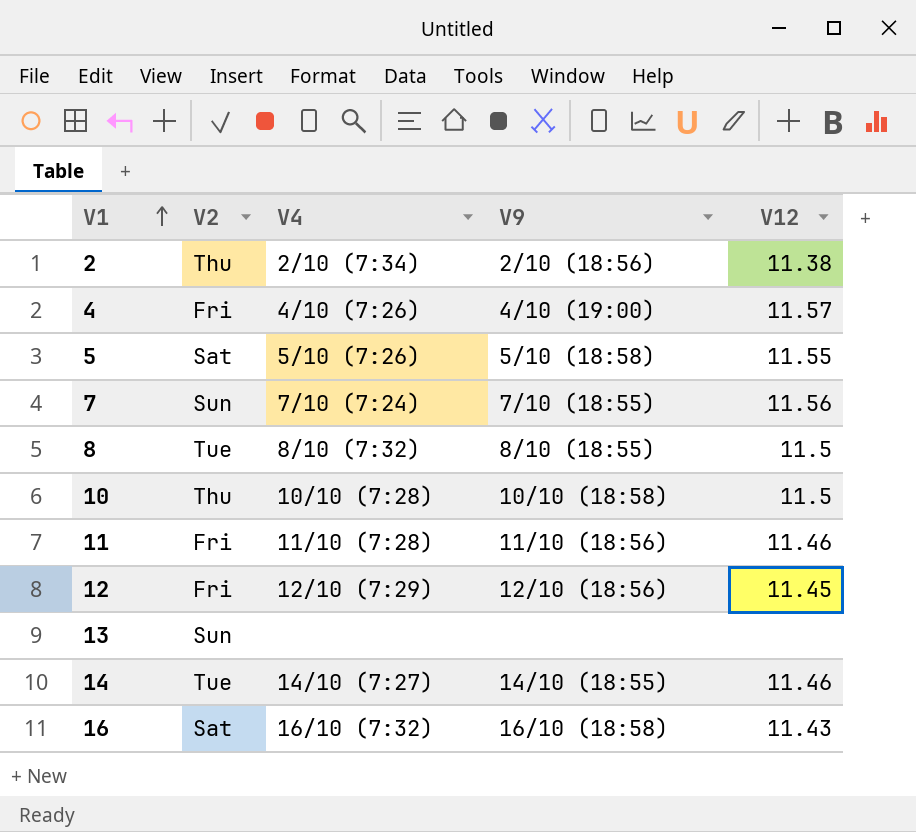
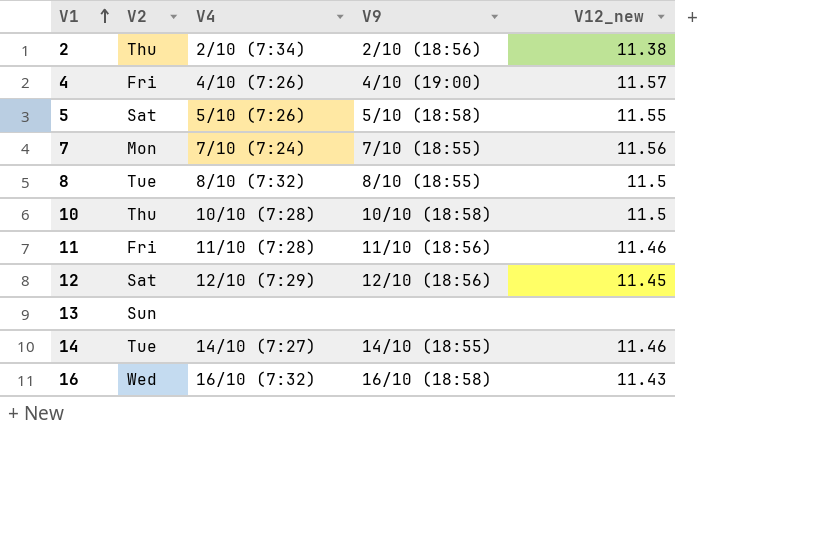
column name: V12 -> V12_new
7 | V2: Sun -> Mon
12 | V2: Fri -> Sat
16 | V2: Sat -> Wed

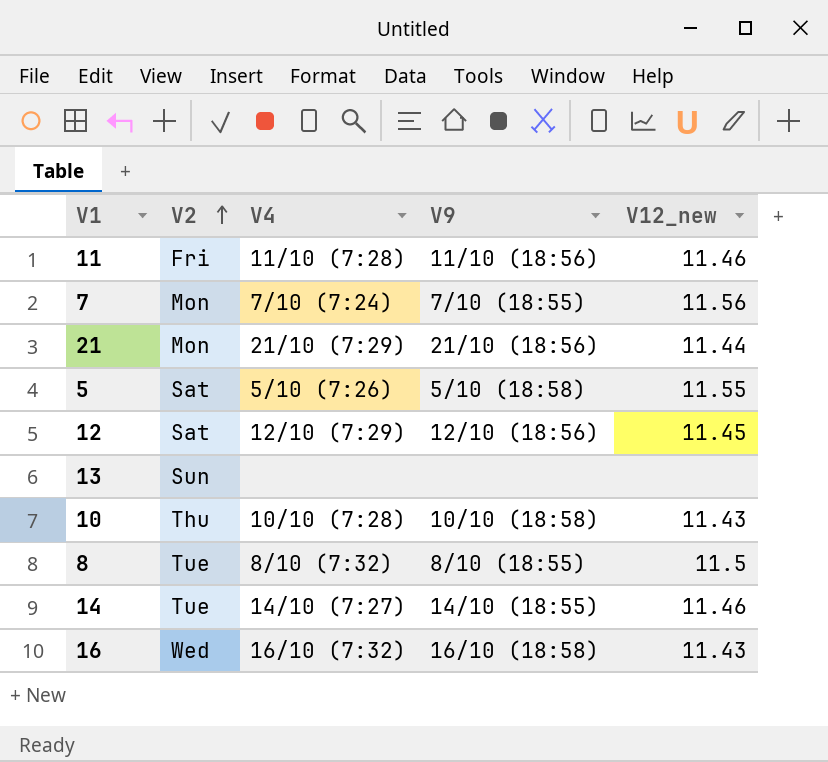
row order: V1 ascending -> V2 ascending
row 2: Thu | 2/10 (7:34) | 2/10 (18:56) | 11.38 -> none
row 4: Fri | 4/10 (7:26) | 4/10 (19:00) | 11.57 -> none
row 21: none -> Mon | 21/10 (7:29) | 21/10 (18:56) | 11.44
10 | V12_new: 11.5 -> 11.43

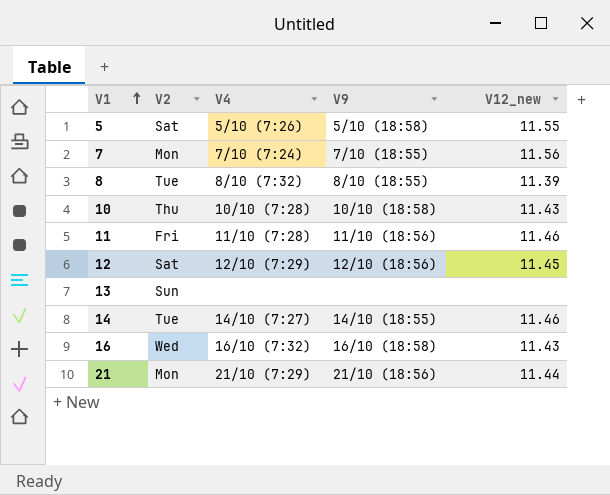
row order: V2 ascending -> V1 ascending
8 | V12_new: 11.5 -> 11.39

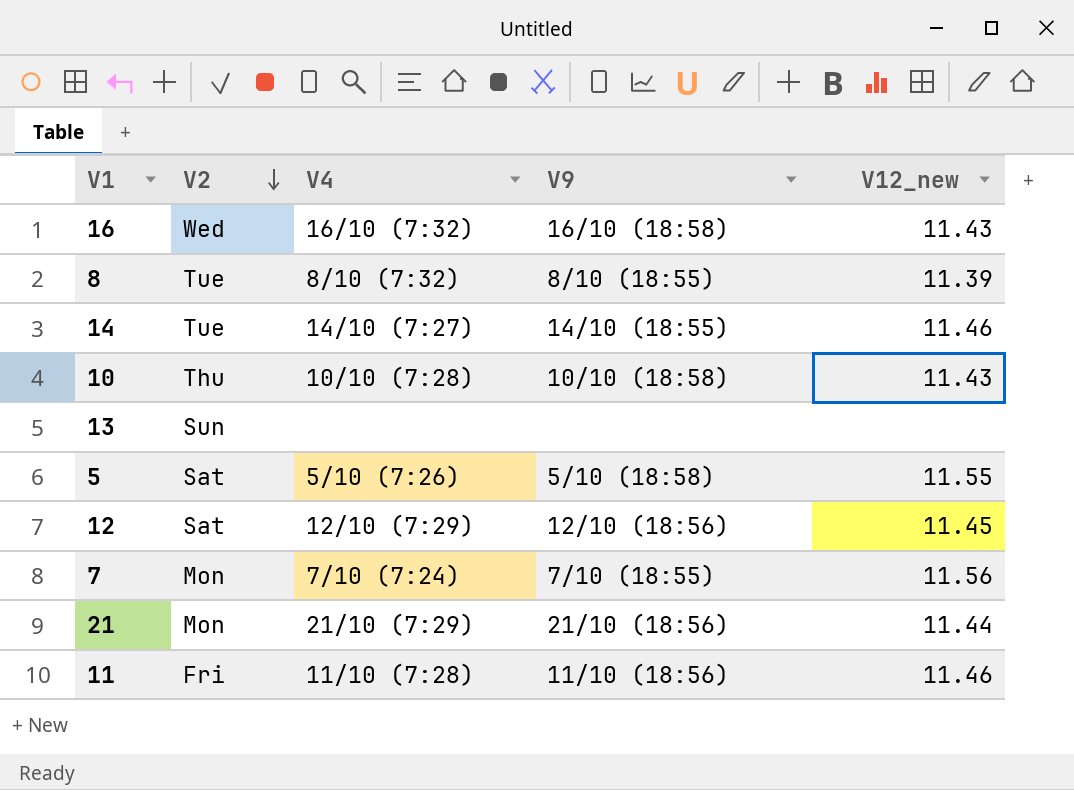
row order: V1 ascending -> V2 descending

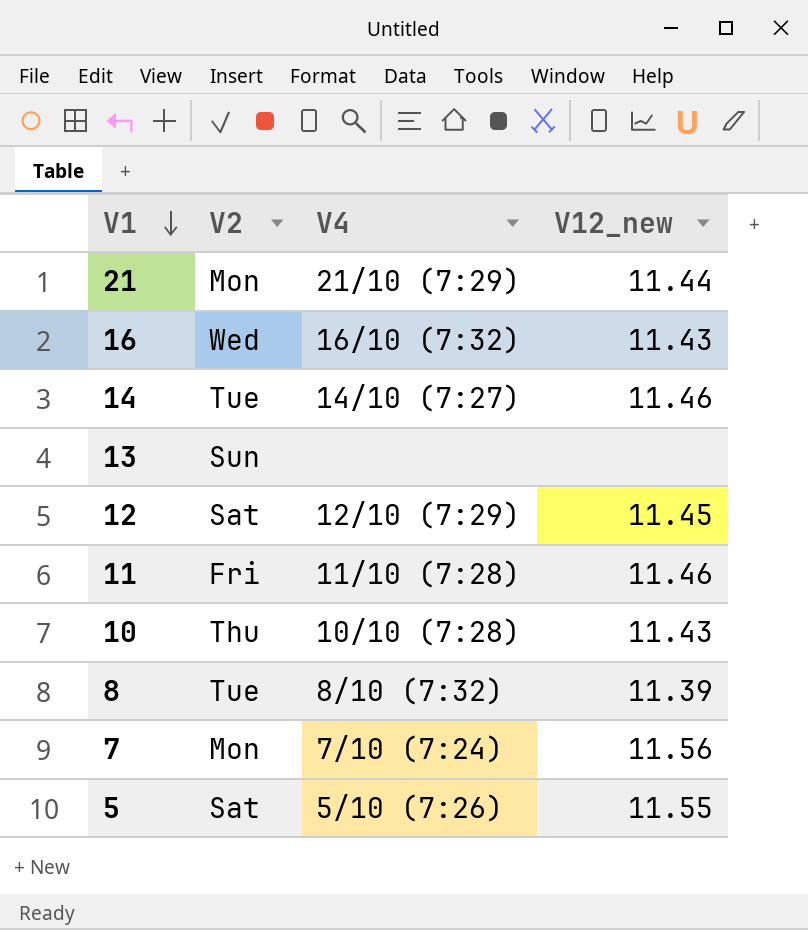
row order: V2 descending -> V1 descending
column V9 | position: 4 -> none

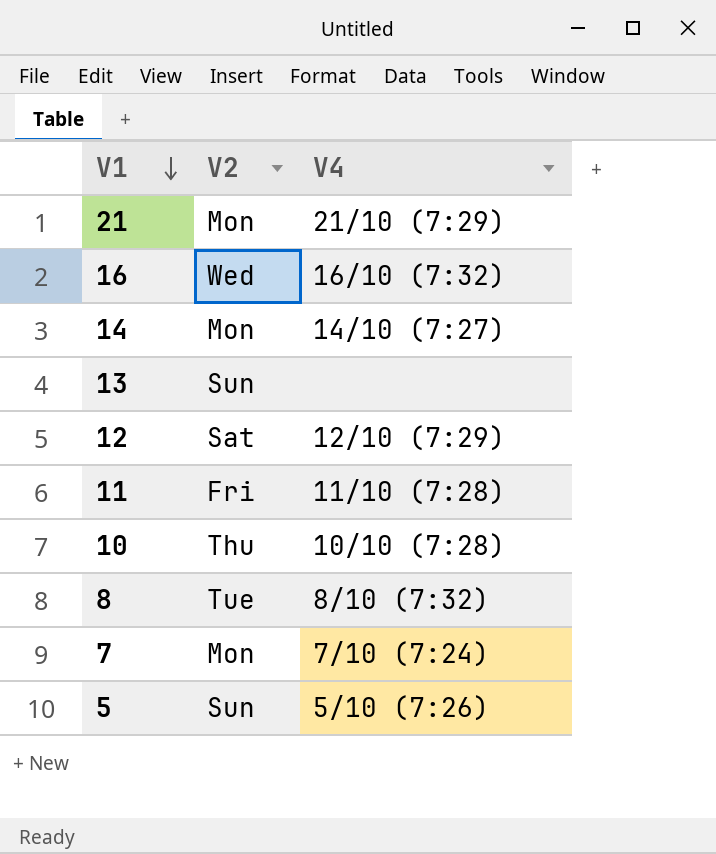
column V12_new | position: 4 -> none
14 | V2: Tue -> Mon
5 | V2: Sat -> Sun

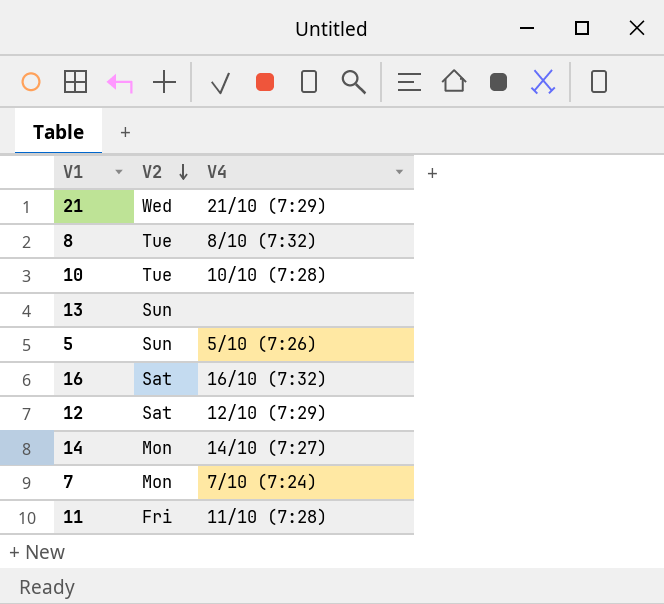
row order: V1 descending -> V2 descending
21 | V2: Mon -> Wed
10 | V2: Thu -> Tue
16 | V2: Wed -> Sat

